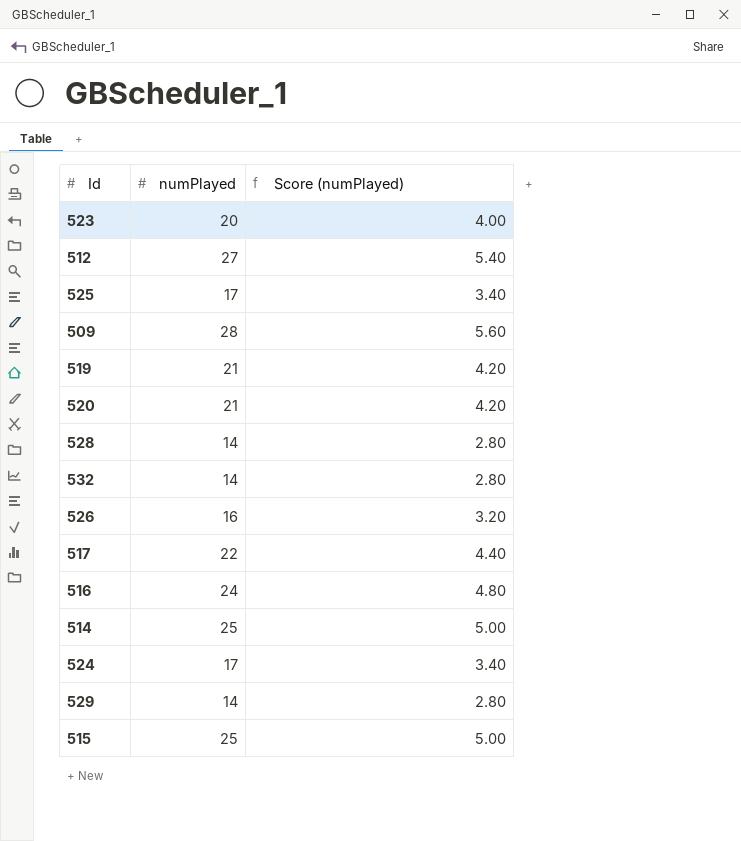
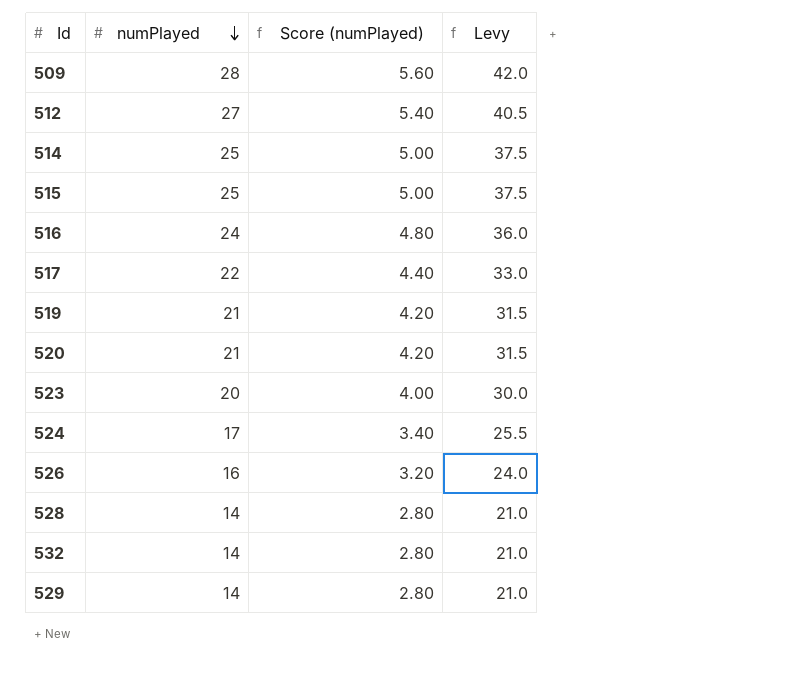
row order: none -> numPlayed descending
column Levy | formula: none -> [numPlayed] * 1.5
row 525: 17 | 3.40 -> none

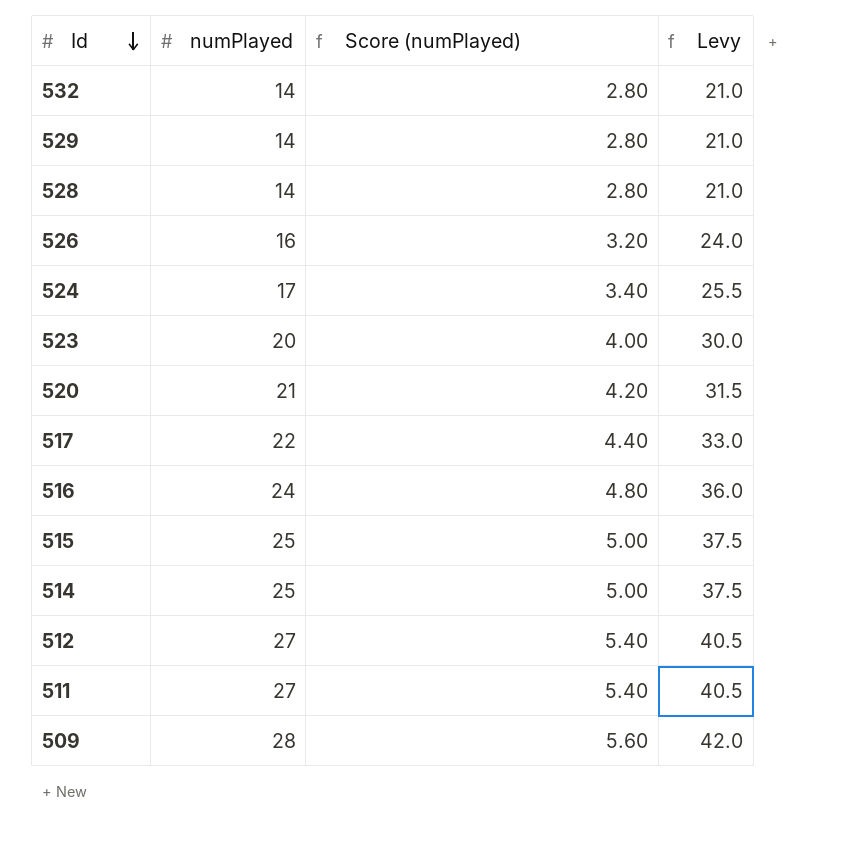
row order: numPlayed descending -> Id descending
row 519: 21 | 4.20 | 31.5 -> none
row 511: none -> 27 | 5.40 | 40.5

